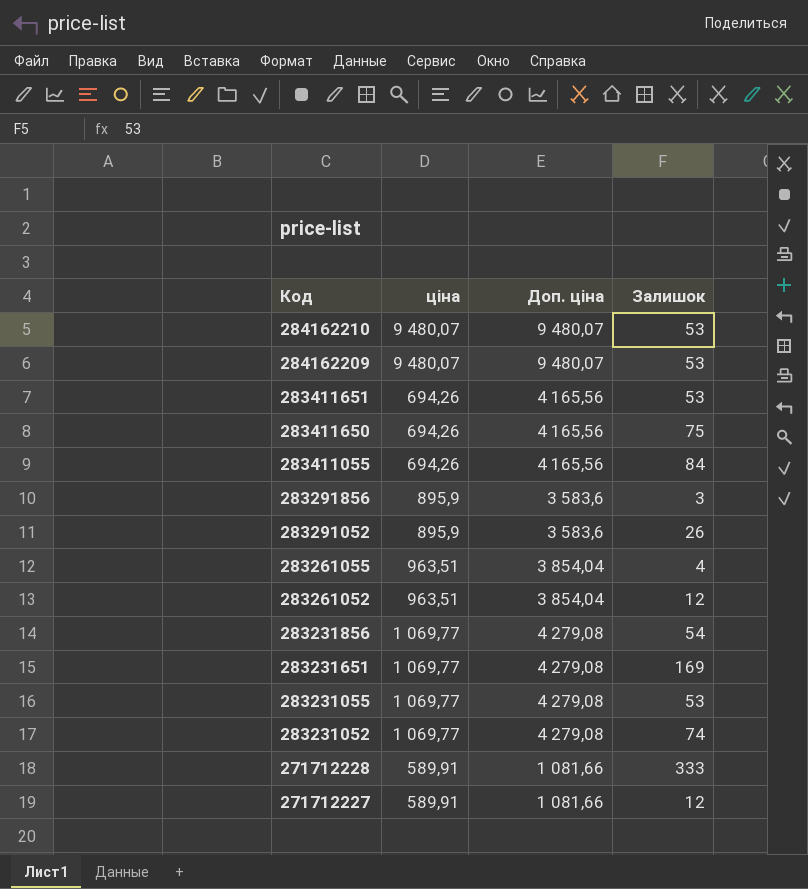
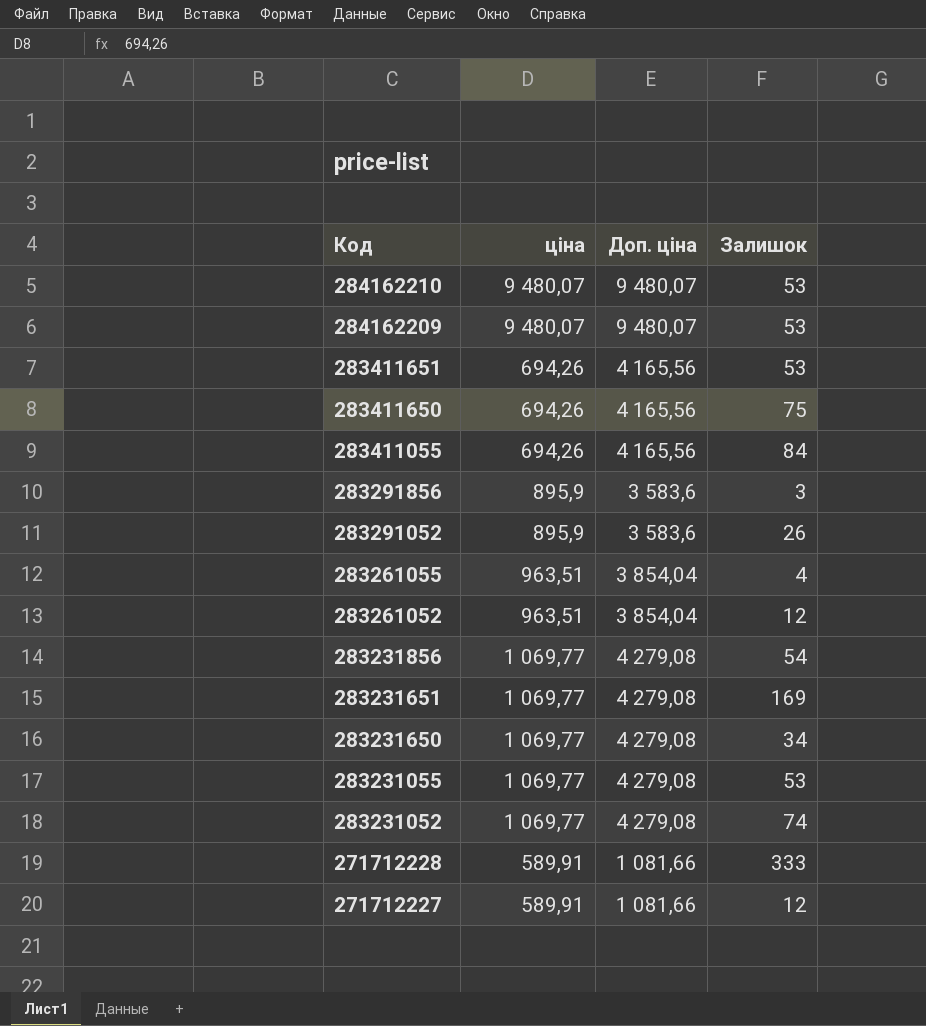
row 283231650: none -> 1 069,77 | 4 279,08 | 34

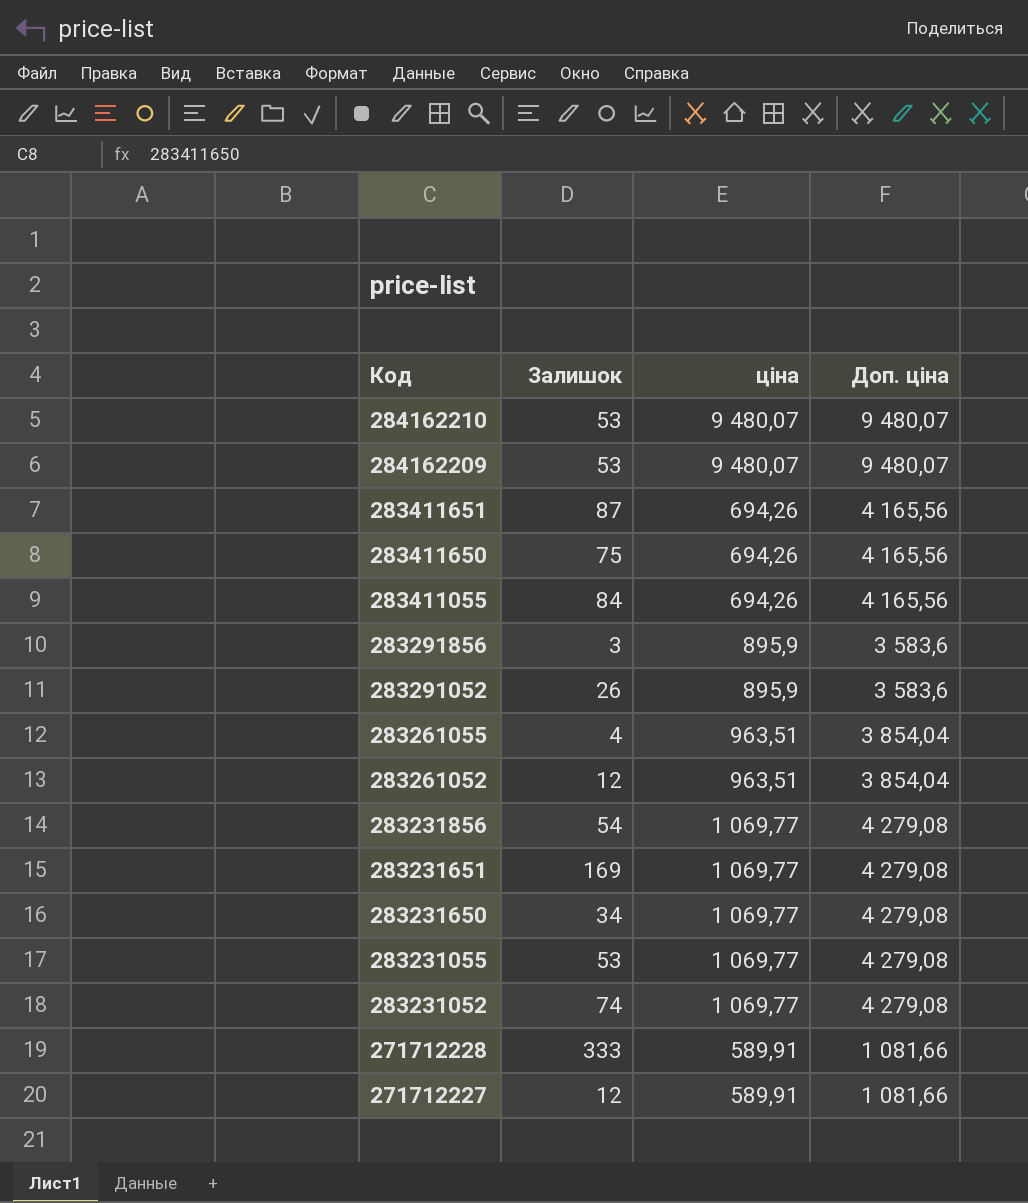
column Залишок | position: 4 -> 2
283411651 | Залишок: 53 -> 87

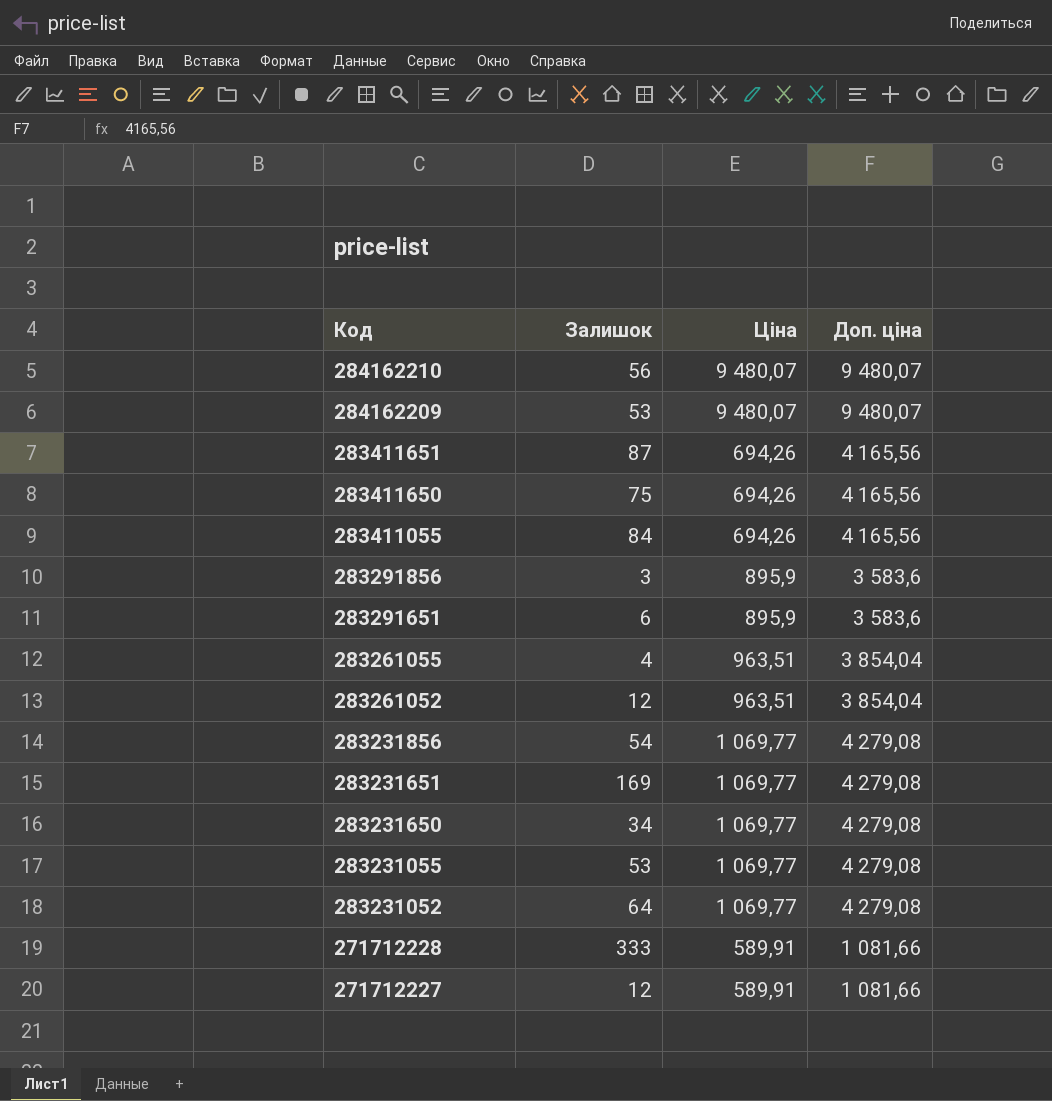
column name: ціна -> Ціна
row 283291052: 26 | 895,9 | 3 583,6 -> none
284162210 | Залишок: 53 -> 56
row 283291651: none -> 6 | 895,9 | 3 583,6
283231052 | Залишок: 74 -> 64

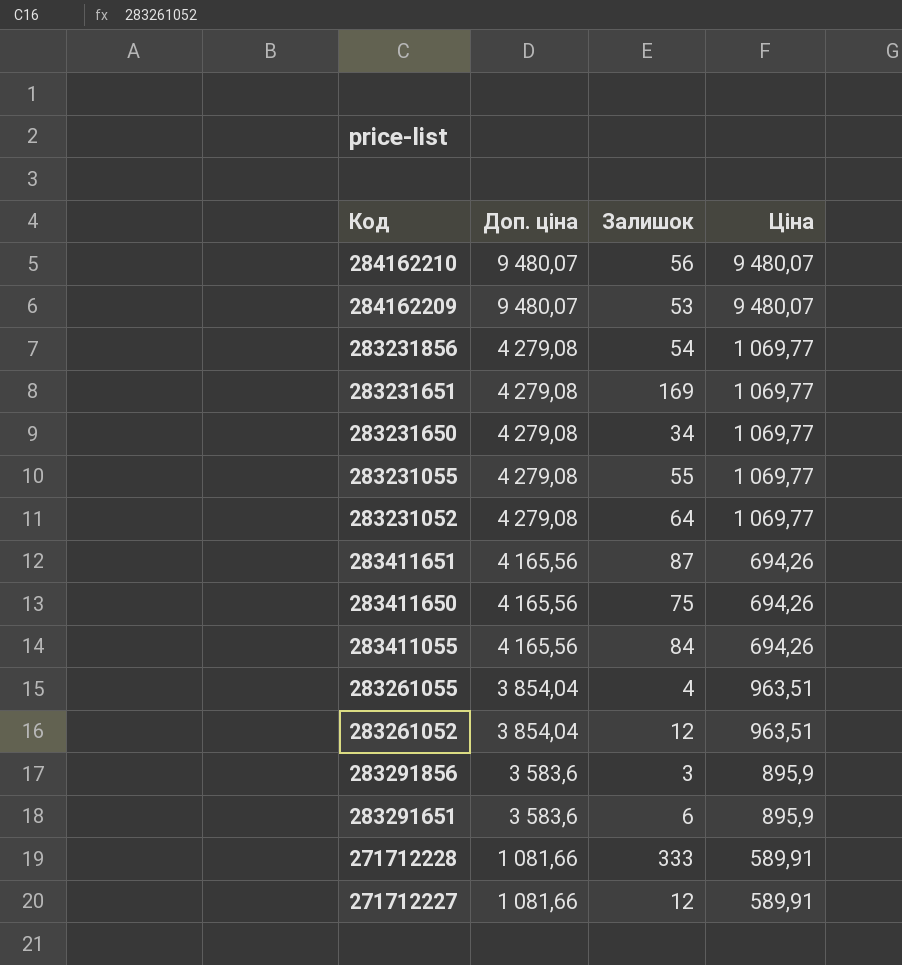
row order: Код descending -> Доп. ціна descending
column Доп. ціна | position: 4 -> 2
283231055 | Залишок: 53 -> 55

